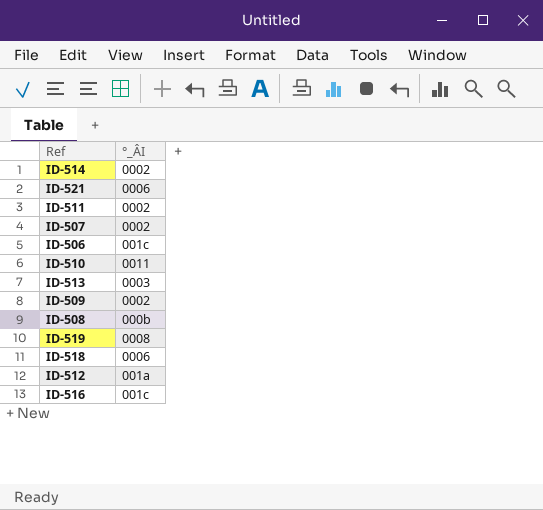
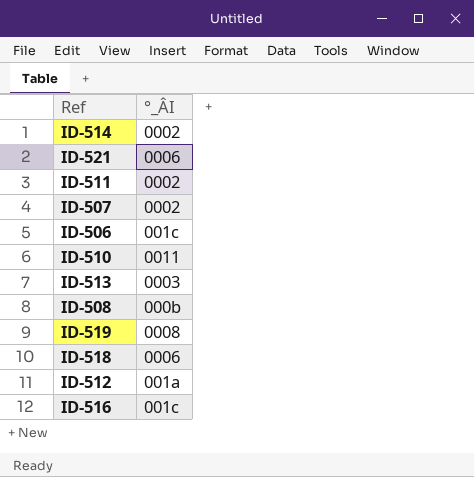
row ID-509: 0002 -> none

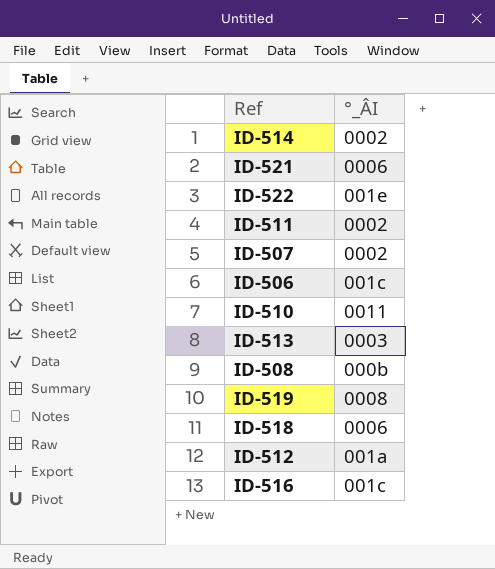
row ID-522: none -> 001e

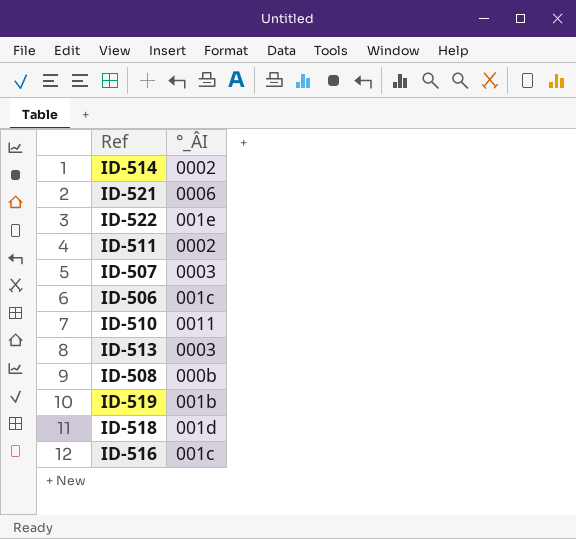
row ID-512: 001a -> none
ID-507 | °_ÂI: 0002 -> 0003
ID-519 | °_ÂI: 0008 -> 001b
ID-518 | °_ÂI: 0006 -> 001d

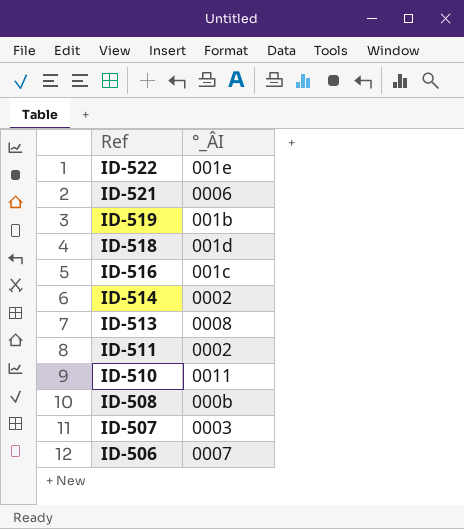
row order: none -> Ref descending
ID-513 | °_ÂI: 0003 -> 0008
ID-506 | °_ÂI: 001c -> 0007

